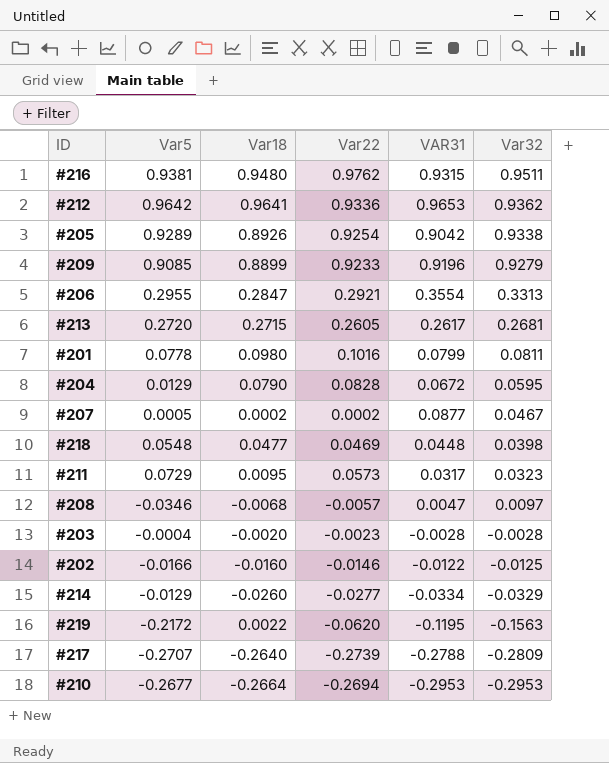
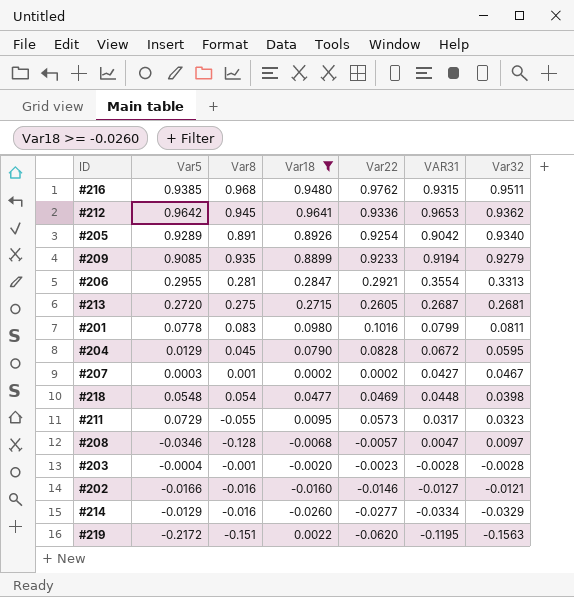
filter: none -> Var18 >= -0.0260
column Var8 | position: none -> 3
#216 | Var5: 0.9381 -> 0.9385
#205 | Var32: 0.9338 -> 0.9340
#209 | VAR31: 0.9196 -> 0.9194
#213 | VAR31: 0.2617 -> 0.2687
#207 | Var5: 0.0005 -> 0.0003
#207 | VAR31: 0.0877 -> 0.0427
#202 | VAR31: -0.0122 -> -0.0127
#202 | Var32: -0.0125 -> -0.0121

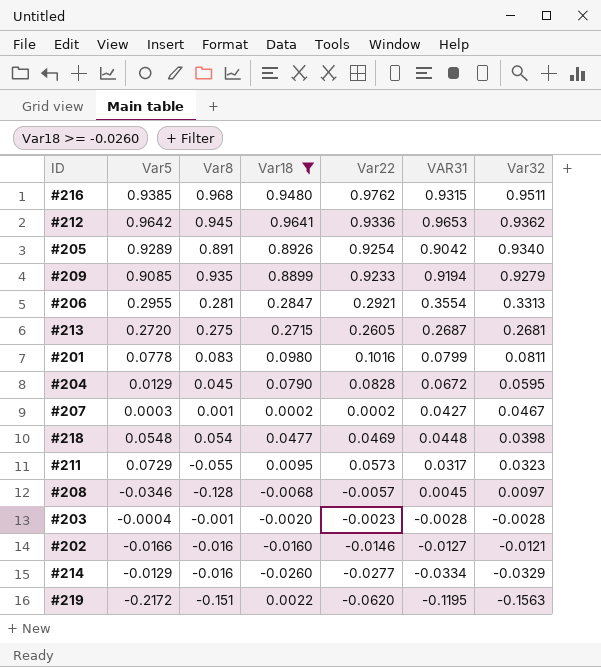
#208 | VAR31: 0.0047 -> 0.0045

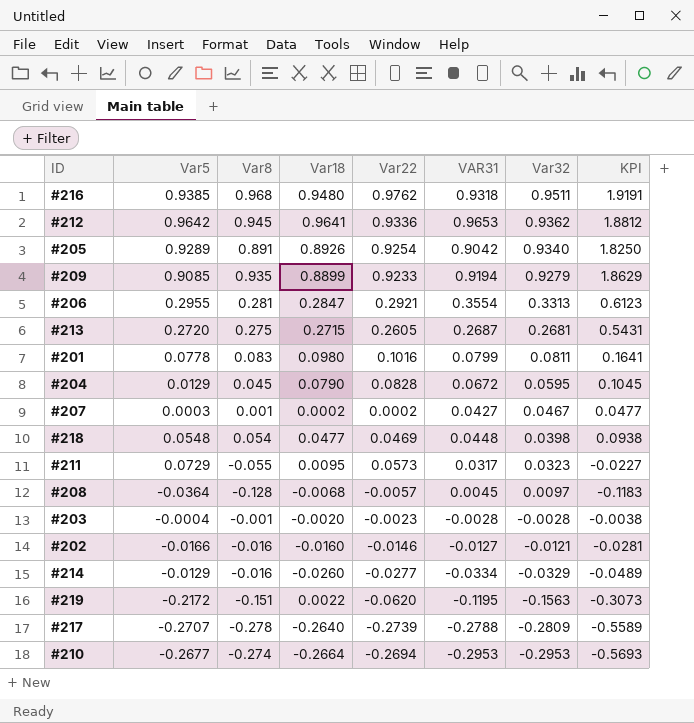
filter: Var18 >= -0.0260 -> none
column KPI | formula: none -> [Var8] + [Var32]
#216 | VAR31: 0.9315 -> 0.9318
#208 | Var5: -0.0346 -> -0.0364

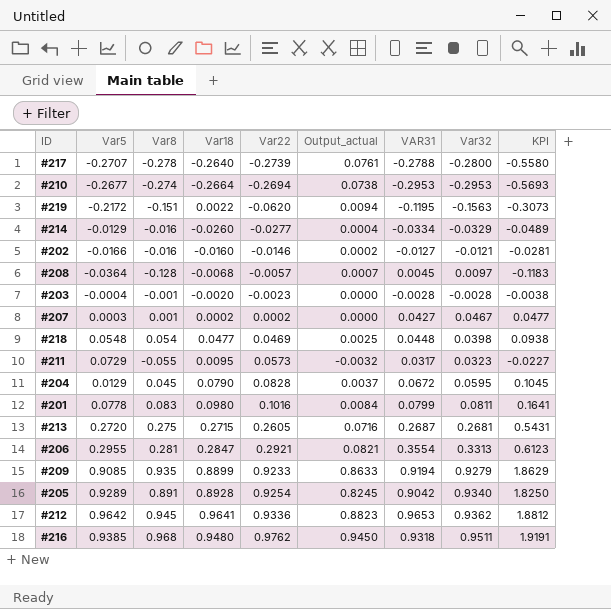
row order: Var32 descending -> Var22 ascending
column Output_actual | formula: none -> [Var8] * [Var22]
#217 | Var32: -0.2809 -> -0.2800
#217 | KPI: -0.5589 -> -0.5580
#205 | Var18: 0.8926 -> 0.8928

